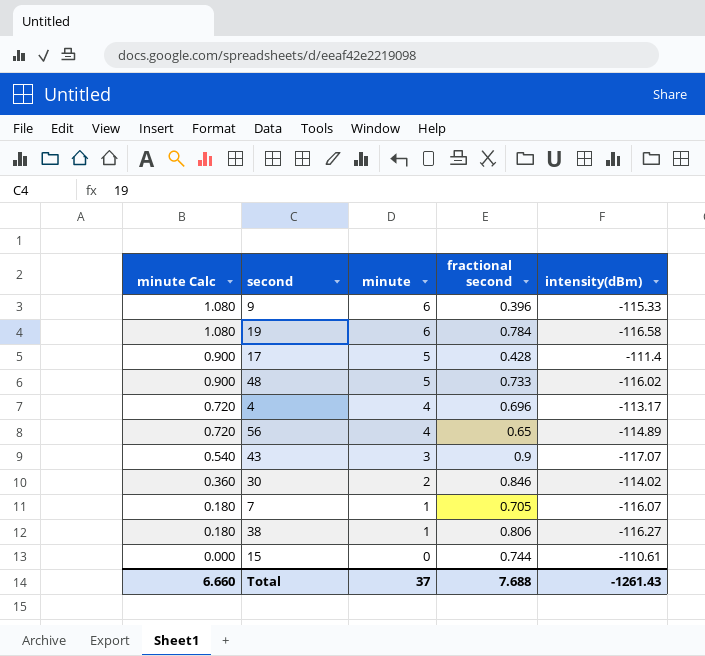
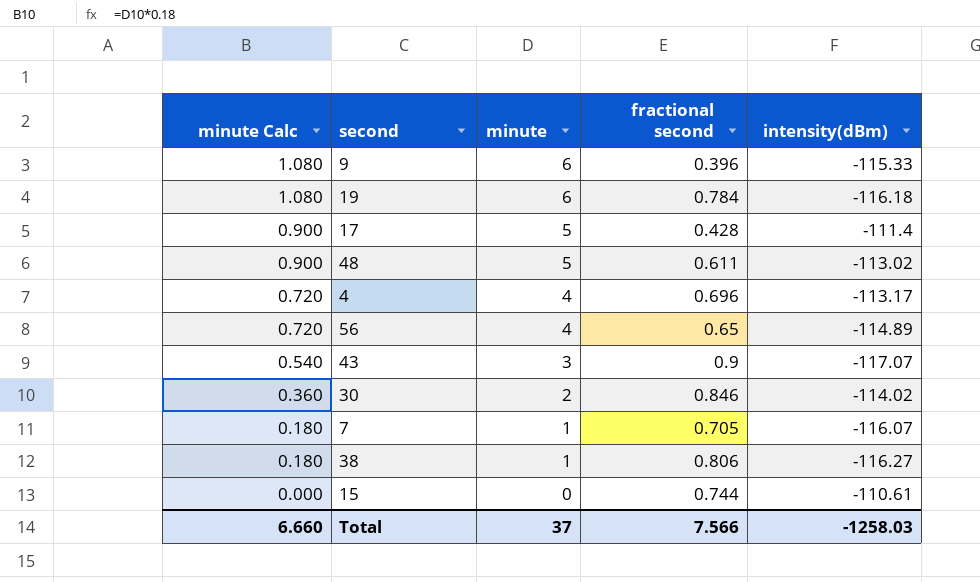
19 | intensity(dBm): -116.58 -> -116.18
48 | fractional second: 0.733 -> 0.611
48 | intensity(dBm): -116.02 -> -113.02
Total | fractional second: 7.688 -> 7.566
Total | intensity(dBm): -1261.43 -> -1258.03

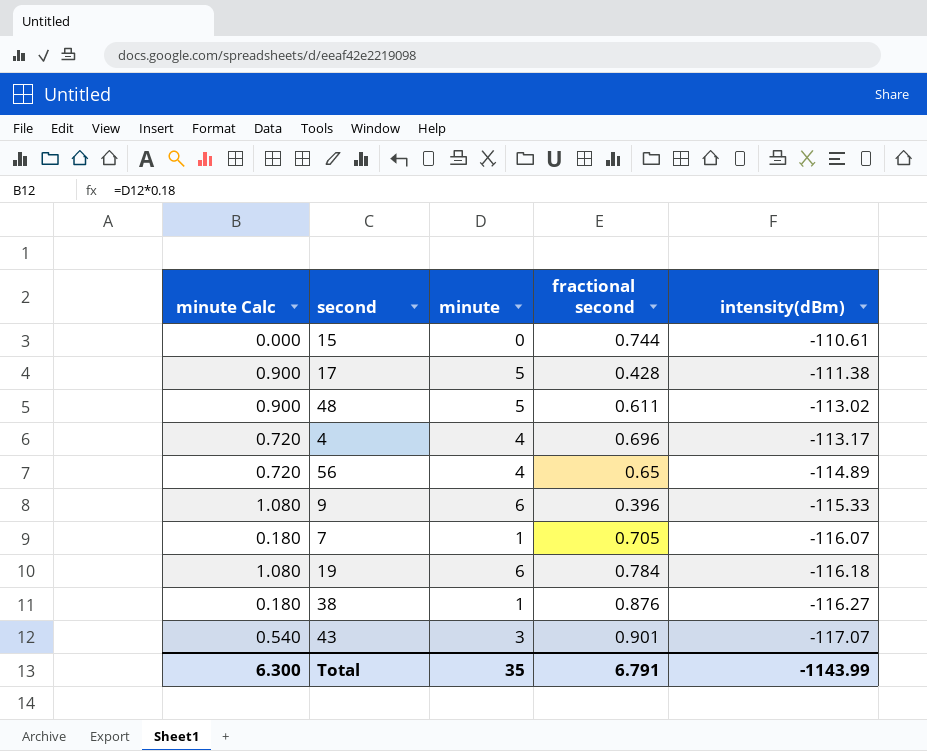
row order: minute Calc descending -> intensity(dBm) descending
row 30: 0.360 | 2 | 0.846 | -114.02 -> none
17 | intensity(dBm): -111.4 -> -111.38
38 | fractional second: 0.806 -> 0.876
43 | fractional second: 0.9 -> 0.901
Total | minute Calc: 6.660 -> 6.300
Total | minute: 37 -> 35
Total | fractional second: 7.566 -> 6.791
Total | intensity(dBm): -1258.03 -> -1143.99

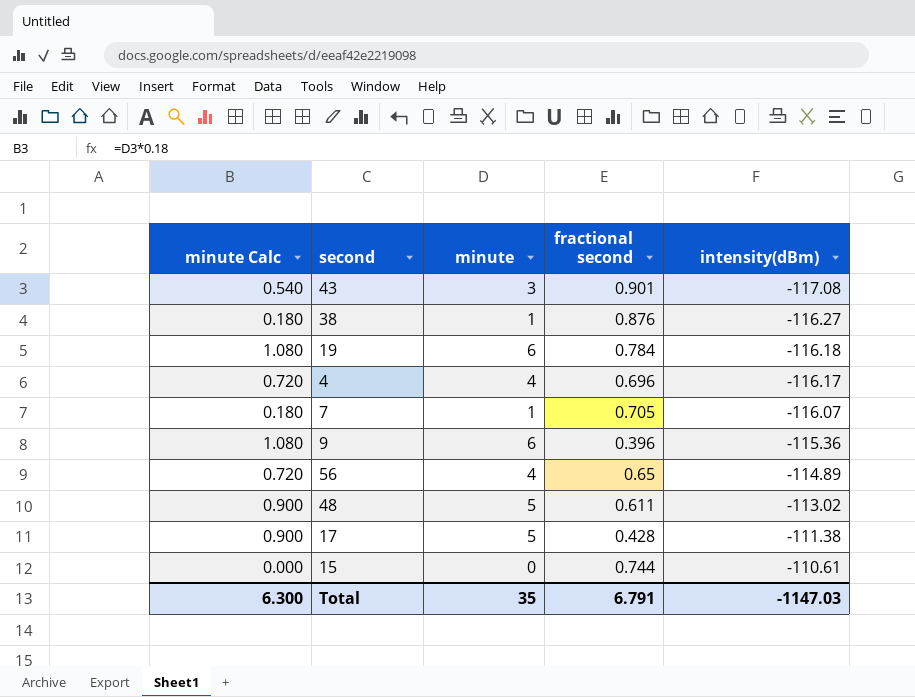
row order: intensity(dBm) descending -> intensity(dBm) ascending
43 | intensity(dBm): -117.07 -> -117.08
4 | intensity(dBm): -113.17 -> -116.17
9 | intensity(dBm): -115.33 -> -115.36
Total | intensity(dBm): -1143.99 -> -1147.03

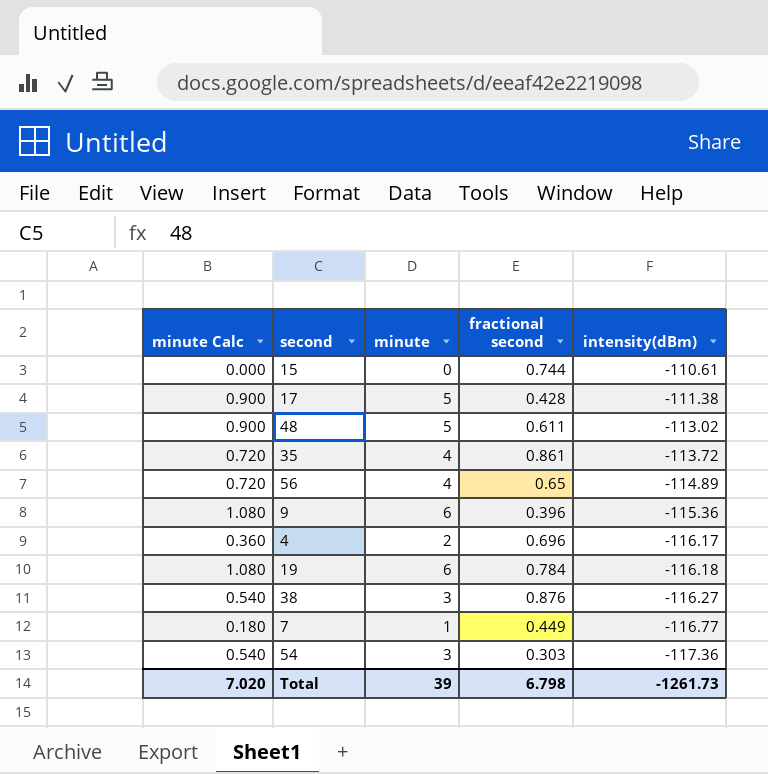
row order: intensity(dBm) ascending -> intensity(dBm) descending
row 43: 0.540 | 3 | 0.901 | -117.08 -> none
row 35: none -> 0.720 | 4 | 0.861 | -113.72
4 | minute Calc: 0.720 -> 0.360
4 | minute: 4 -> 2
38 | minute Calc: 0.180 -> 0.540
38 | minute: 1 -> 3
7 | fractional second: 0.705 -> 0.449
7 | intensity(dBm): -116.07 -> -116.77
row 54: none -> 0.540 | 3 | 0.303 | -117.36
Total | minute Calc: 6.300 -> 7.020
Total | minute: 35 -> 39
Total | fractional second: 6.791 -> 6.798
Total | intensity(dBm): -1147.03 -> -1261.73

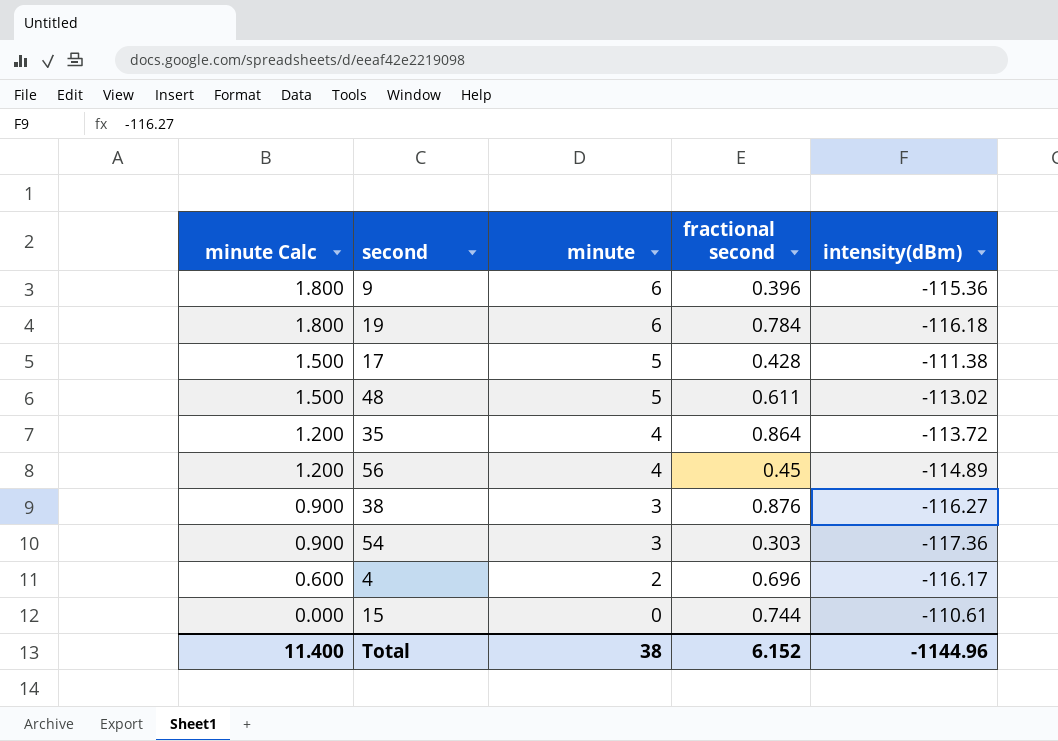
row order: intensity(dBm) descending -> minute Calc descending
column minute Calc | formula: [minute] * 0.18 -> [minute] * 0.3
row 7: 0.180 | 1 | 0.449 | -116.77 -> none
35 | fractional second: 0.861 -> 0.864
56 | fractional second: 0.65 -> 0.45
Total | minute Calc: 7.020 -> 11.400
Total | minute: 39 -> 38
Total | fractional second: 6.798 -> 6.152
Total | intensity(dBm): -1261.73 -> -1144.96

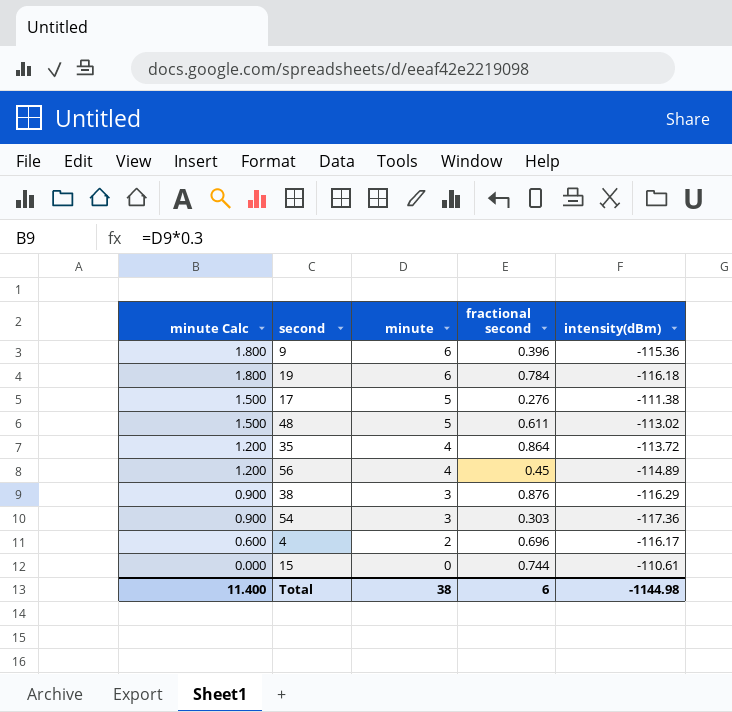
17 | fractional second: 0.428 -> 0.276
38 | intensity(dBm): -116.27 -> -116.29
Total | fractional second: 6.152 -> 6
Total | intensity(dBm): -1144.96 -> -1144.98

